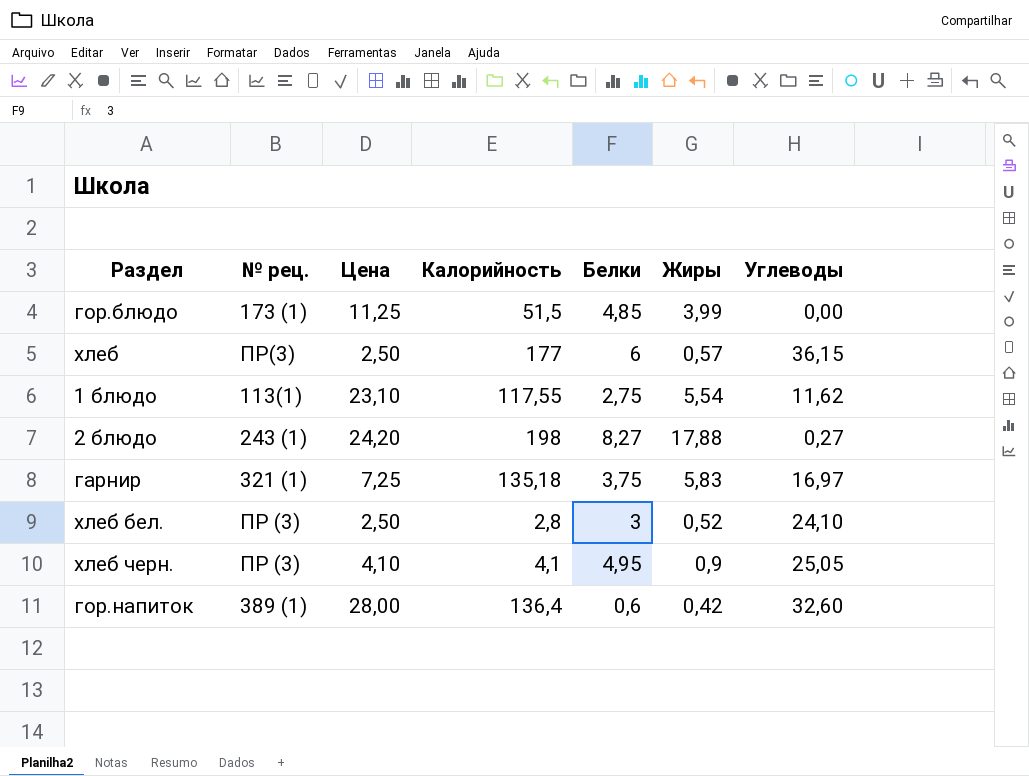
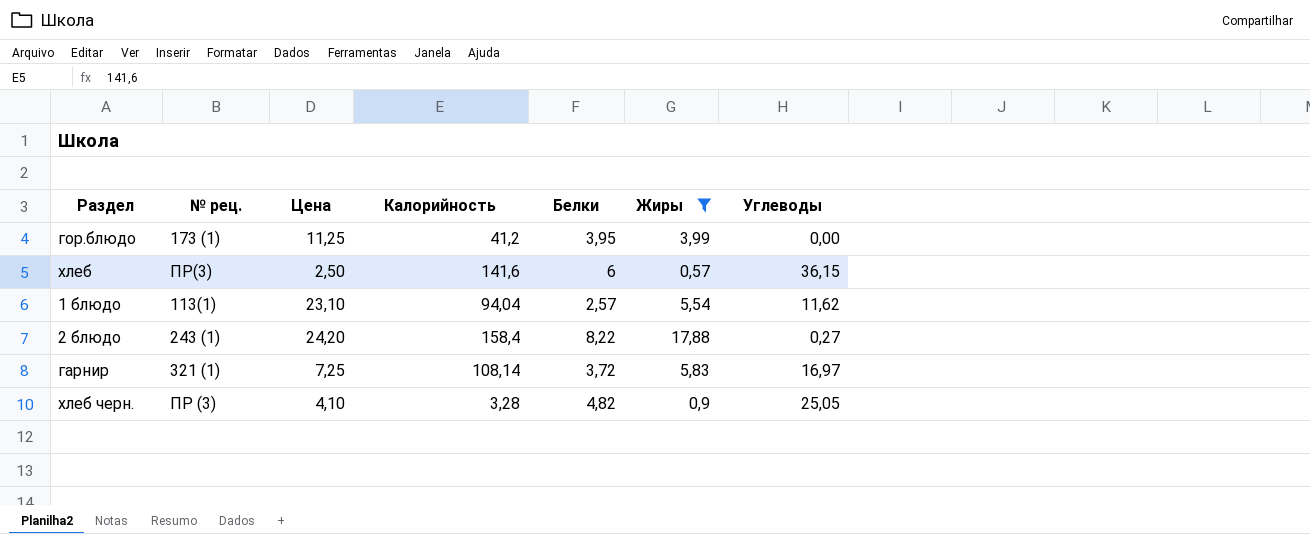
filter: none -> Жиры >= 0,57
гор.блюдо | Калорийность: 51,5 -> 41,2
гор.блюдо | Белки: 4,85 -> 3,95
хлеб | Калорийность: 177 -> 141,6
1 блюдо | Калорийность: 117,55 -> 94,04
1 блюдо | Белки: 2,75 -> 2,57
2 блюдо | Калорийность: 198 -> 158,4
2 блюдо | Белки: 8,27 -> 8,22
гарнир | Калорийность: 135,18 -> 108,14
гарнир | Белки: 3,75 -> 3,72
хлеб черн. | Калорийность: 4,1 -> 3,28
хлеб черн. | Белки: 4,95 -> 4,82

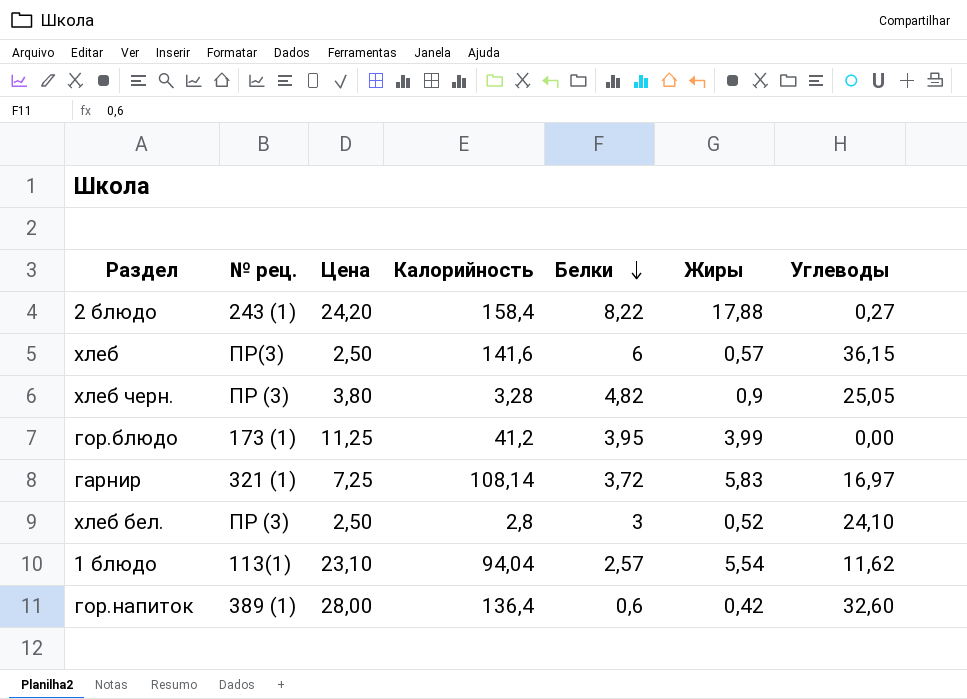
filter: Жиры >= 0,57 -> none
row order: none -> Белки descending
хлеб черн. | Цена: 4,10 -> 3,80

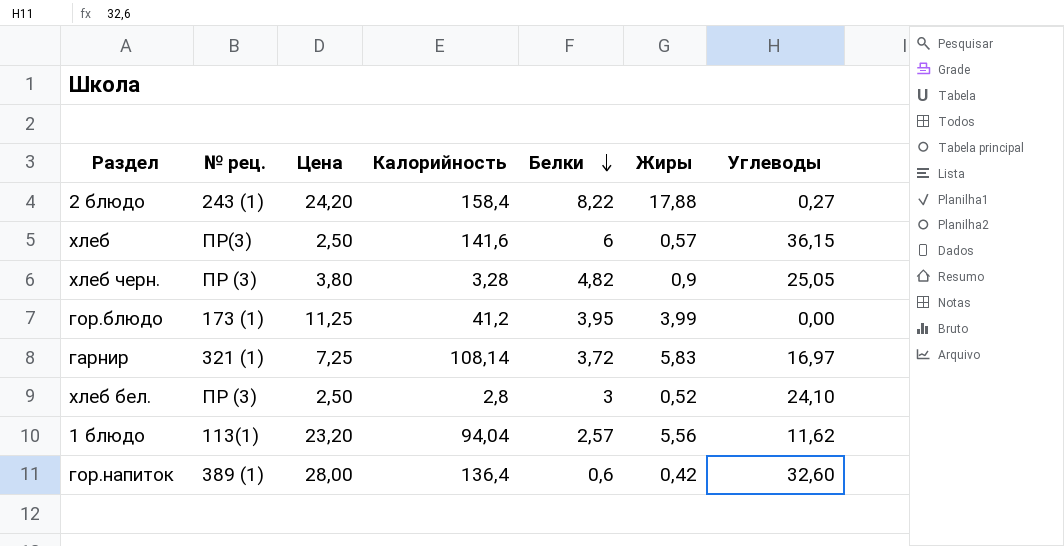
1 блюдо | Цена: 23,10 -> 23,20
1 блюдо | Жиры: 5,54 -> 5,56

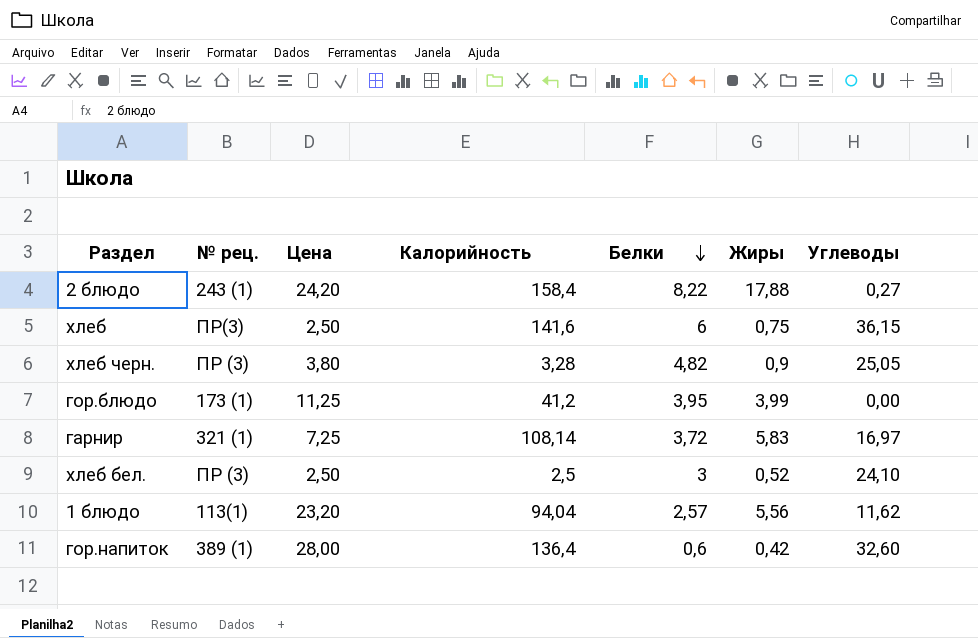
хлеб | Жиры: 0,57 -> 0,75
хлеб бел. | Калорийность: 2,8 -> 2,5

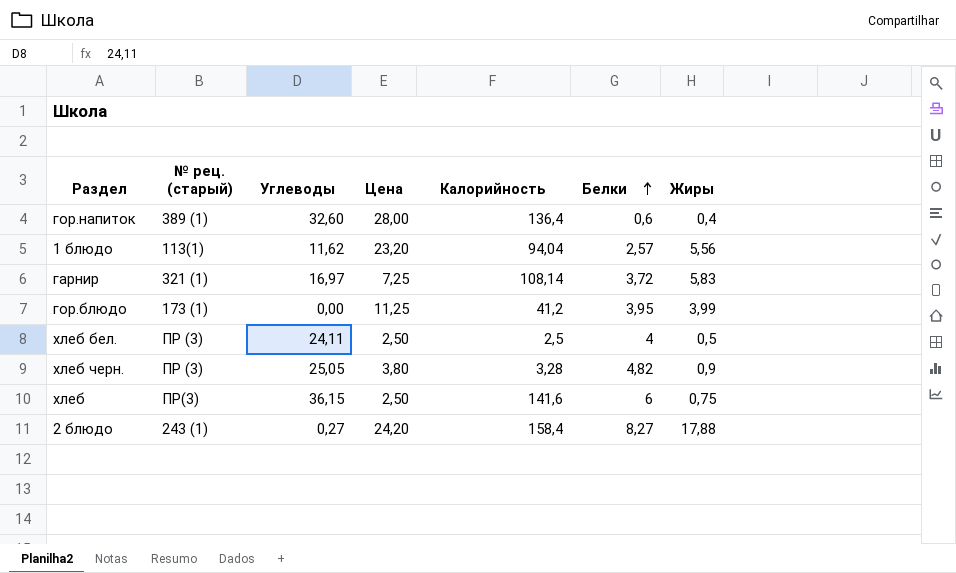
row order: Белки descending -> Белки ascending
column name: № рец. -> № рец. (старый)
column Углеводы | position: 7 -> 3
гор.напиток | Жиры: 0,42 -> 0,4
хлеб бел. | Углеводы: 24,10 -> 24,11
хлеб бел. | Белки: 3 -> 4
хлеб бел. | Жиры: 0,52 -> 0,5
2 блюдо | Белки: 8,22 -> 8,27

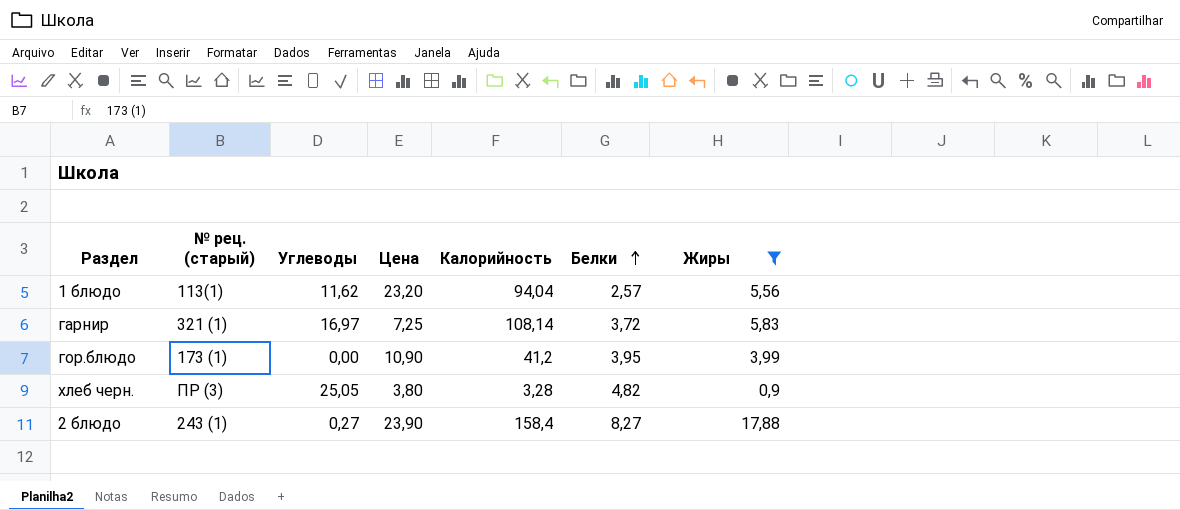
filter: none -> Жиры >= 0,9
гор.блюдо | Цена: 11,25 -> 10,90
2 блюдо | Цена: 24,20 -> 23,90

